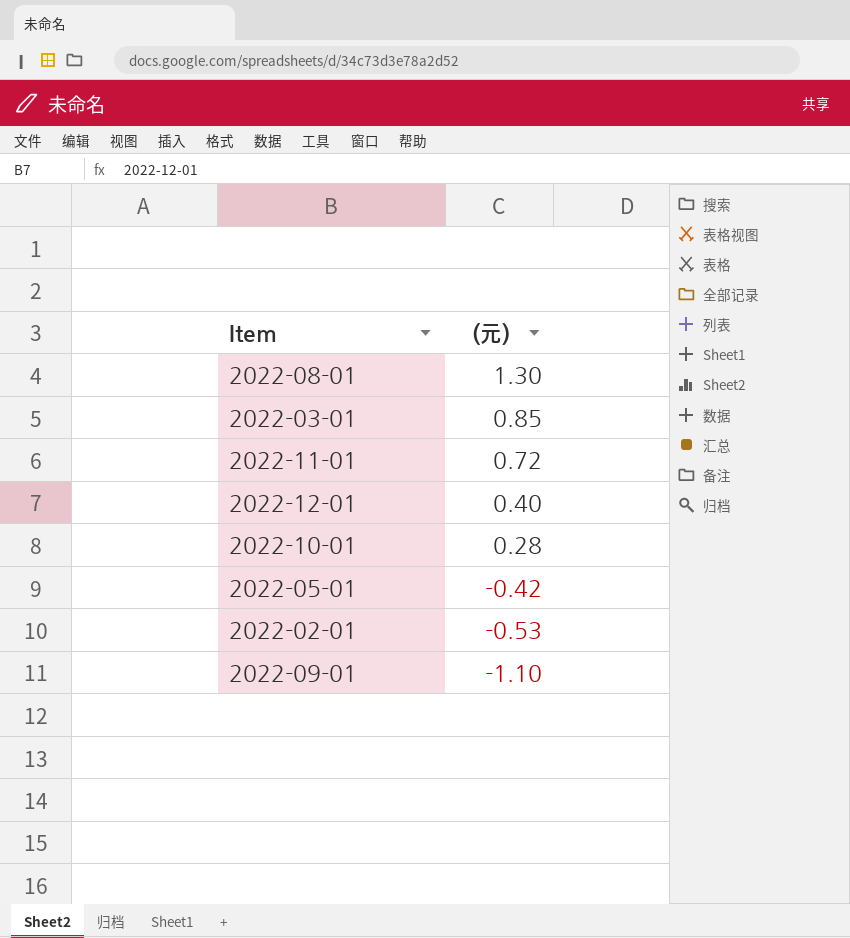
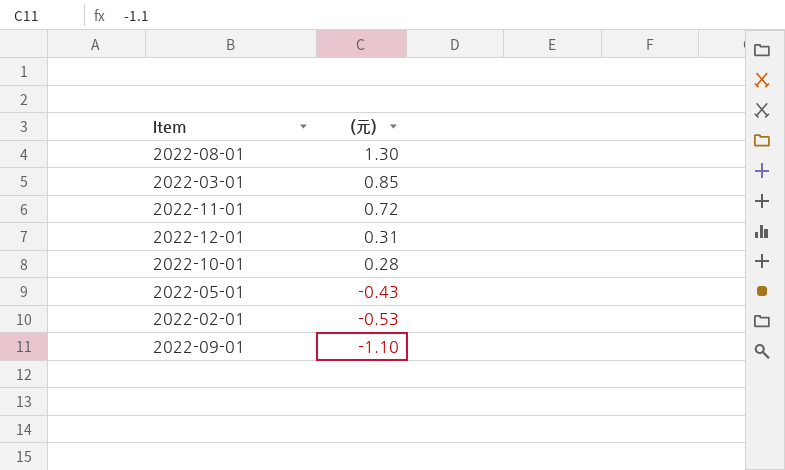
2022-12-01 | (元): 0.40 -> 0.31
2022-05-01 | (元): -0.42 -> -0.43

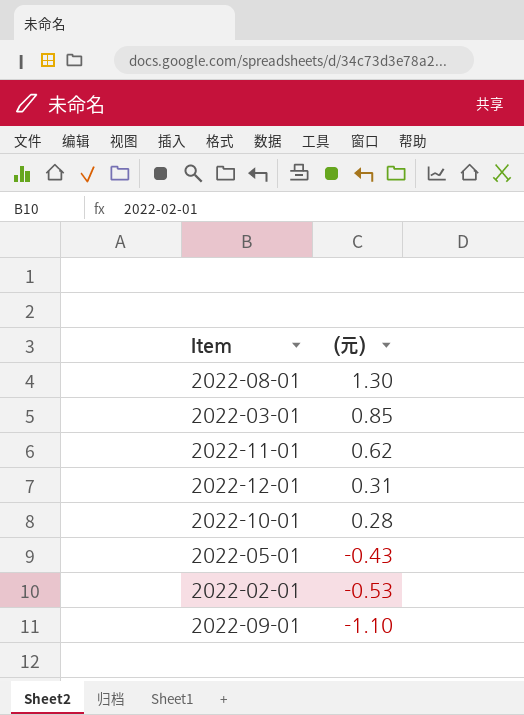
2022-11-01 | (元): 0.72 -> 0.62

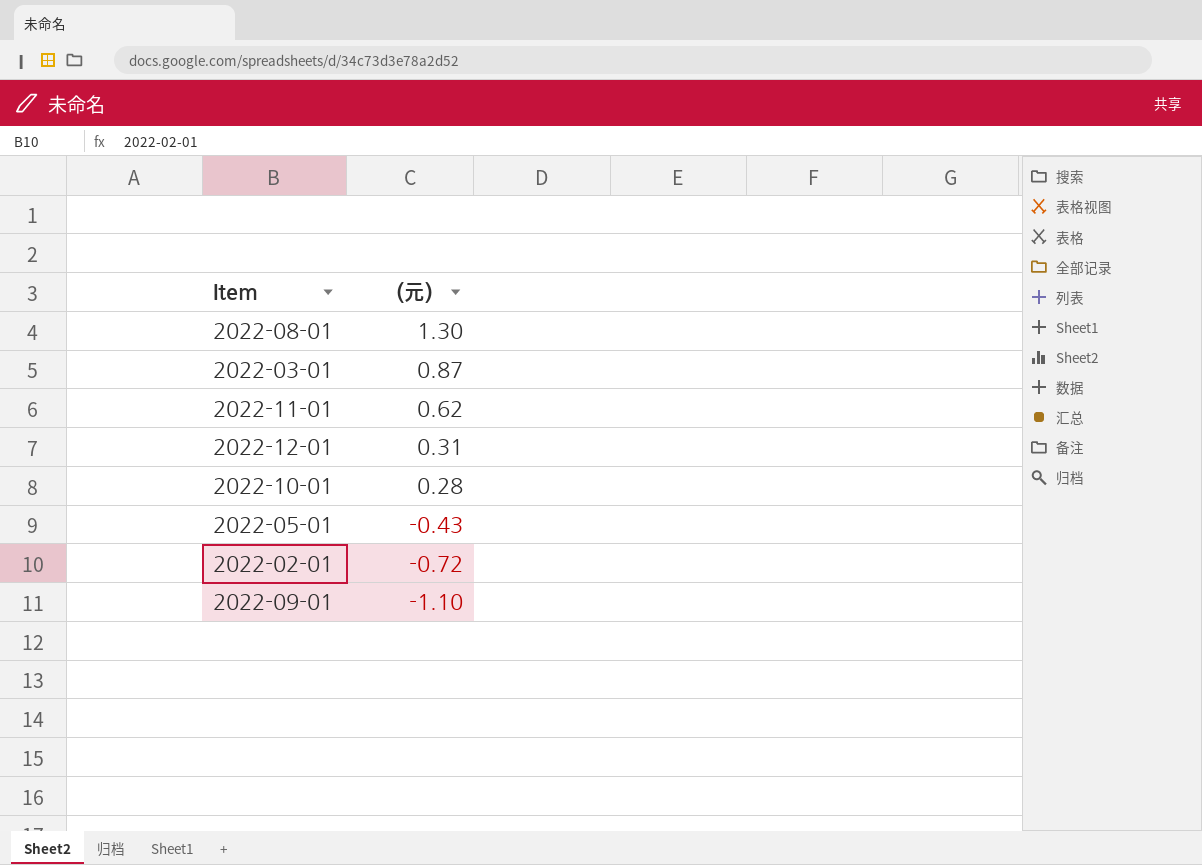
2022-03-01 | (元): 0.85 -> 0.87
2022-02-01 | (元): -0.53 -> -0.72

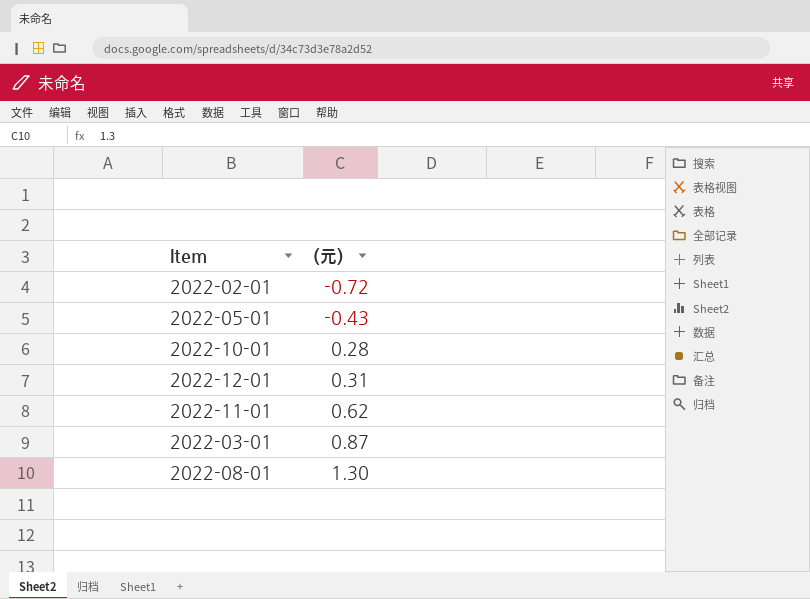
row order: (元) descending -> (元) ascending
row 2022-09-01: -1.10 -> none

